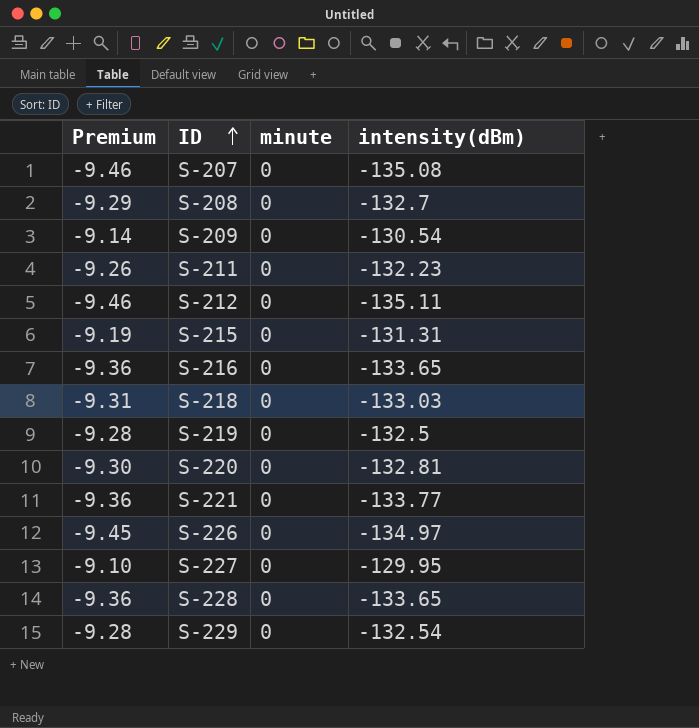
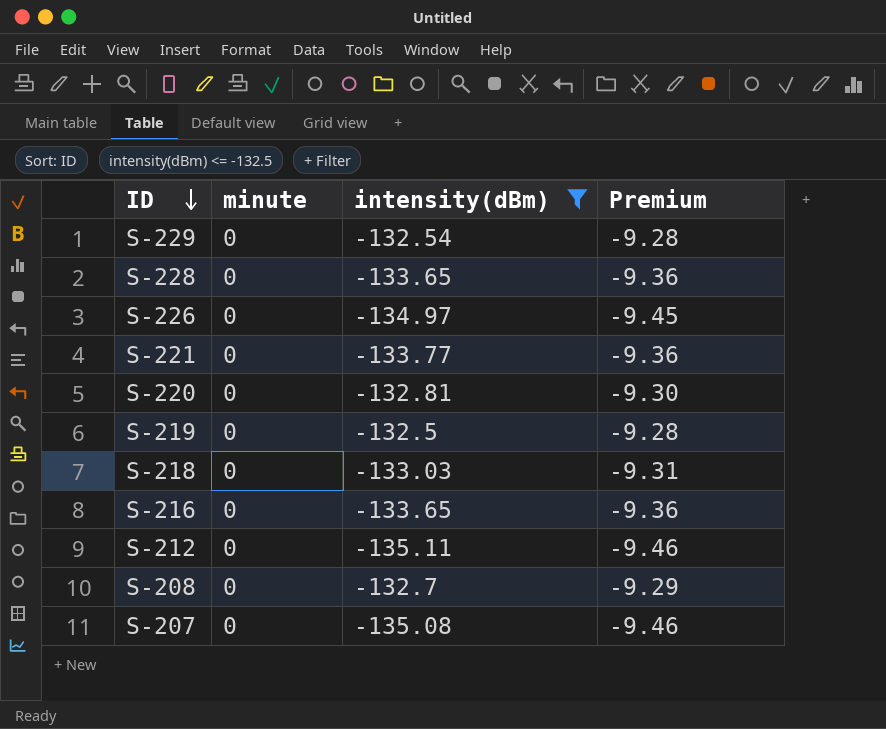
filter: none -> intensity(dBm) <= -132.5
row order: ID ascending -> ID descending
column Premium | position: 1 -> 4

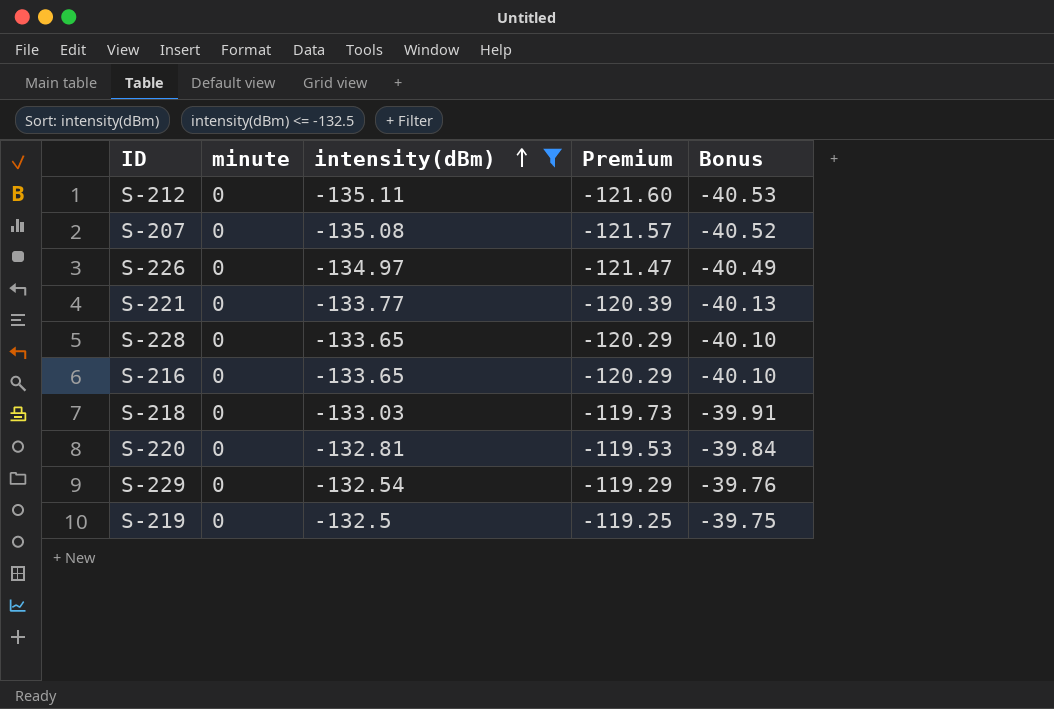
row order: ID descending -> intensity(dBm) ascending
column Premium | formula: [intensity(dBm)] * 0.07 -> [intensity(dBm)] * 0.9
column Bonus | formula: none -> [intensity(dBm)] * 0.3
row S-208: 0 | -132.7 | -9.29 -> none

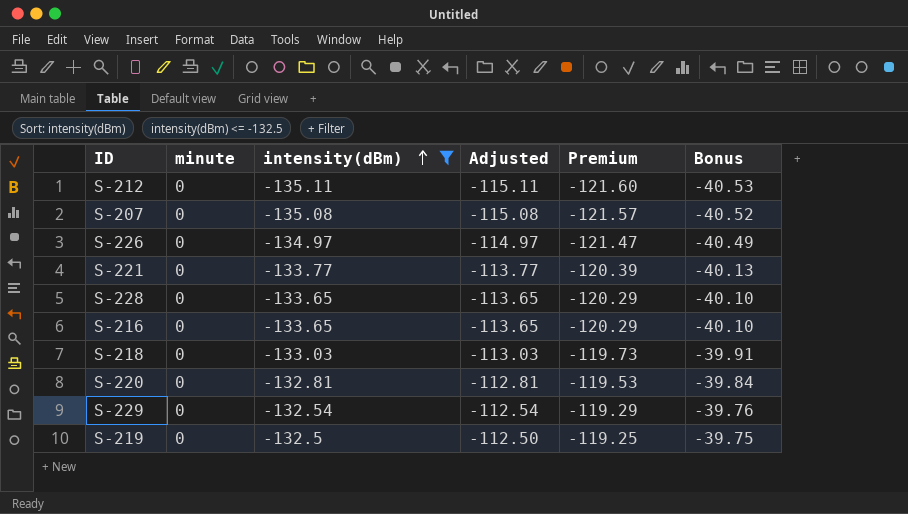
column Adjusted | formula: none -> [intensity(dBm)] + 20

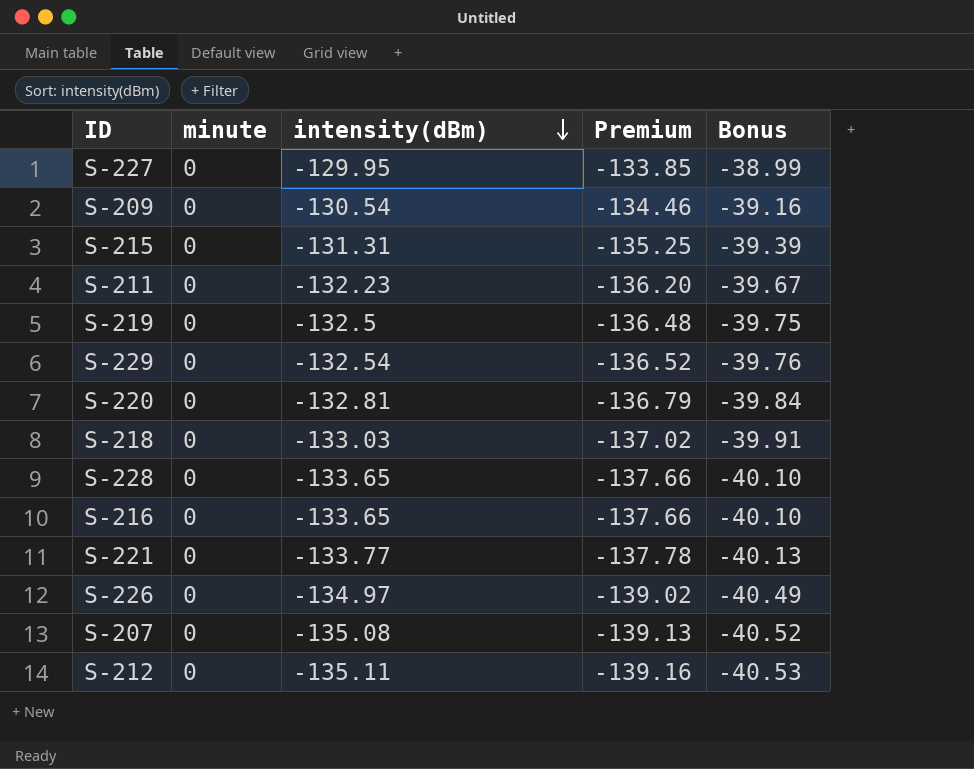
filter: intensity(dBm) <= -132.5 -> none
row order: intensity(dBm) ascending -> intensity(dBm) descending
column Adjusted | formula: [intensity(dBm)] + 20 -> none
column Premium | formula: [intensity(dBm)] * 0.9 -> [intensity(dBm)] * 1.03

